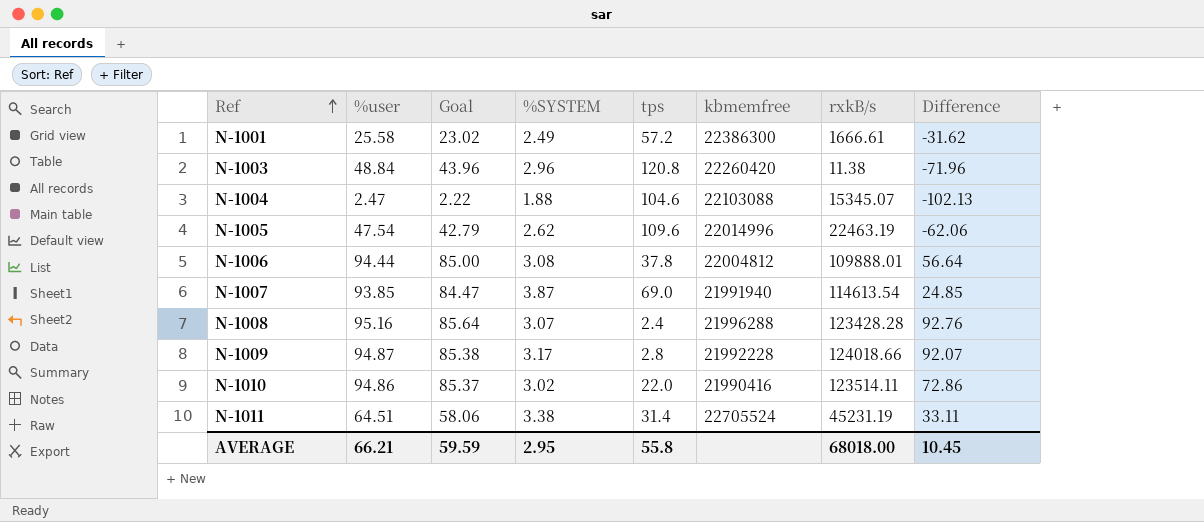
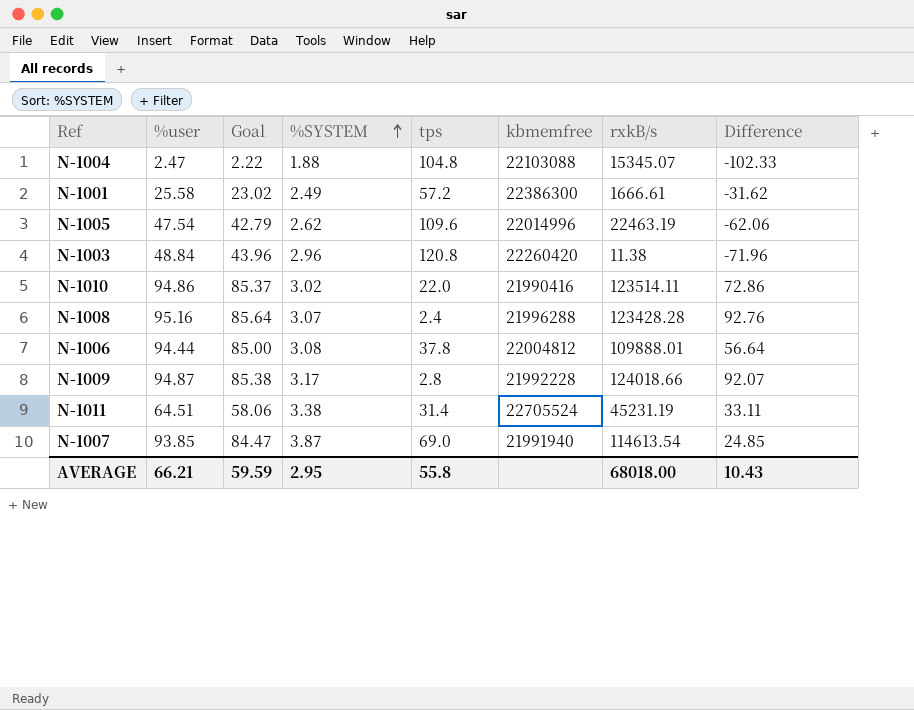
row order: Ref ascending -> %SYSTEM ascending
N-1004 | tps: 104.6 -> 104.8
N-1004 | Difference: -102.13 -> -102.33
AVERAGE | Difference: 10.45 -> 10.43

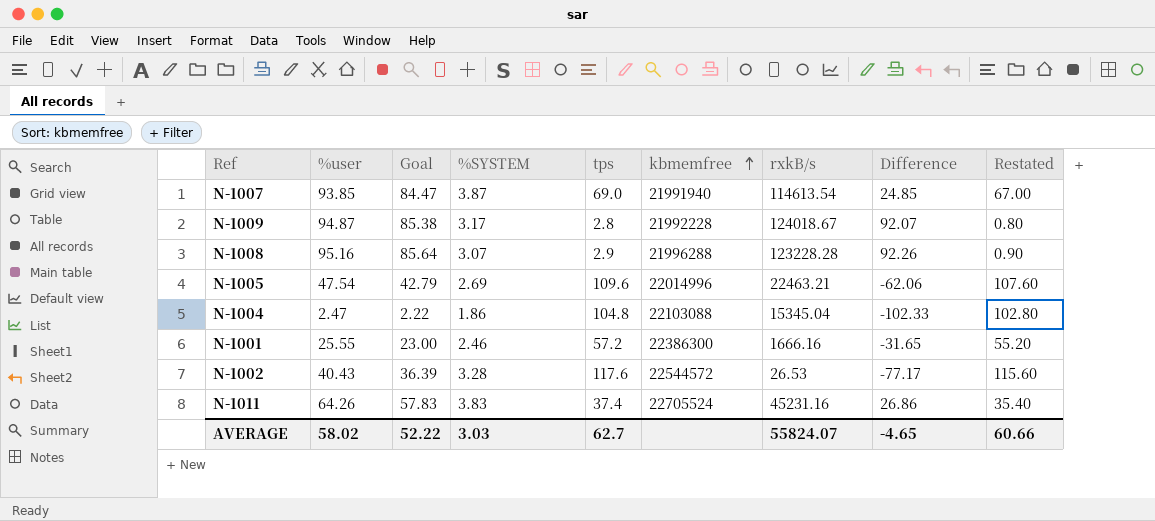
row order: %SYSTEM ascending -> kbmemfree ascending
column Restated | formula: none -> [tps] - 2
row N-1003: 48.84 | 43.96 | 2.96 | 120.8 | 22260420 | 11.38 | -71.96 -> none
row N-1010: 94.86 | 85.37 | 3.02 | 22.0 | 21990416 | 123514.11 | 72.86 -> none
row N-1006: 94.44 | 85.00 | 3.08 | 37.8 | 22004812 | 109888.01 | 56.64 -> none
N-1009 | rxkB/s: 124018.66 -> 124018.67
N-1008 | tps: 2.4 -> 2.9
N-1008 | rxkB/s: 123428.28 -> 123228.28
N-1008 | Difference: 92.76 -> 92.26
N-1005 | %SYSTEM: 2.62 -> 2.69
N-1005 | rxkB/s: 22463.19 -> 22463.21
N-1004 | %SYSTEM: 1.88 -> 1.86
N-1004 | rxkB/s: 15345.07 -> 15345.04
N-1001 | %user: 25.58 -> 25.55
N-1001 | Goal: 23.02 -> 23.00
N-1001 | %SYSTEM: 2.49 -> 2.46
N-1001 | rxkB/s: 1666.61 -> 1666.16
N-1001 | Difference: -31.62 -> -31.65
row N-1002: none -> 40.43 | 36.39 | 3.28 | 117.6 | 22544572 | 26.53 | -77.17 | 115.60
N-1011 | %user: 64.51 -> 64.26
N-1011 | Goal: 58.06 -> 57.83
N-1011 | %SYSTEM: 3.38 -> 3.83
N-1011 | tps: 31.4 -> 37.4
N-1011 | rxkB/s: 45231.19 -> 45231.16
N-1011 | Difference: 33.11 -> 26.86
AVERAGE | %user: 66.21 -> 58.02
AVERAGE | Goal: 59.59 -> 52.22
AVERAGE | %SYSTEM: 2.95 -> 3.03
AVERAGE | tps: 55.8 -> 62.7
AVERAGE | rxkB/s: 68018.00 -> 55824.07
AVERAGE | Difference: 10.43 -> -4.65

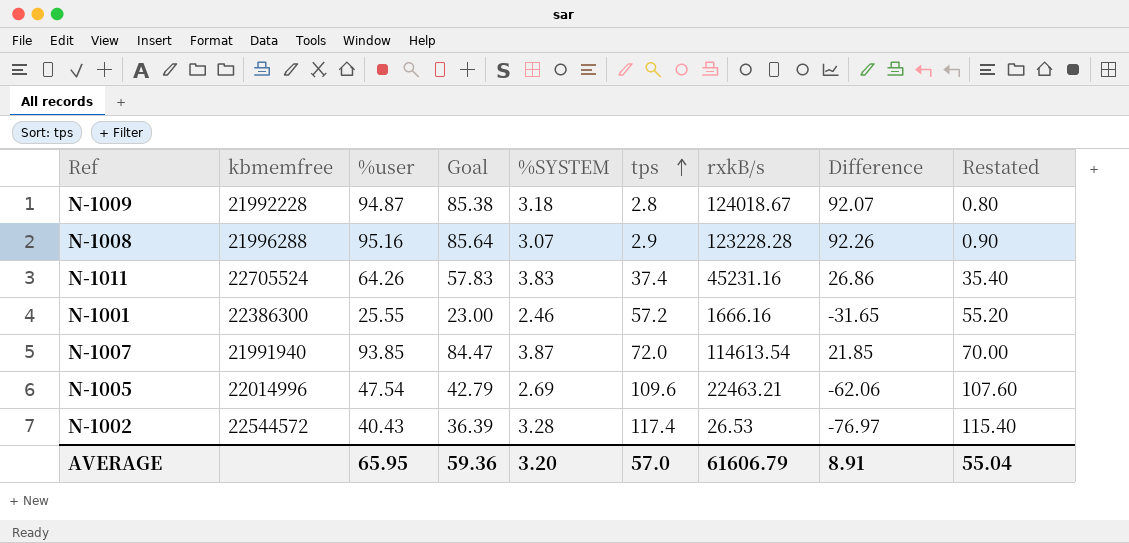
row order: kbmemfree ascending -> tps ascending
column kbmemfree | position: 6 -> 2
row N-1004: 2.47 | 2.22 | 1.86 | 104.8 | 22103088 | 15345.04 | -102.33 | 102.80 -> none
N-1009 | %SYSTEM: 3.17 -> 3.18
N-1007 | tps: 69.0 -> 72.0
N-1007 | Difference: 24.85 -> 21.85
N-1007 | Restated: 67.00 -> 70.00
N-1002 | tps: 117.6 -> 117.4
N-1002 | Difference: -77.17 -> -76.97
N-1002 | Restated: 115.60 -> 115.40
AVERAGE | %user: 58.02 -> 65.95
AVERAGE | Goal: 52.22 -> 59.36
AVERAGE | %SYSTEM: 3.03 -> 3.20
AVERAGE | tps: 62.7 -> 57.0
AVERAGE | rxkB/s: 55824.07 -> 61606.79
AVERAGE | Difference: -4.65 -> 8.91
AVERAGE | Restated: 60.66 -> 55.04

